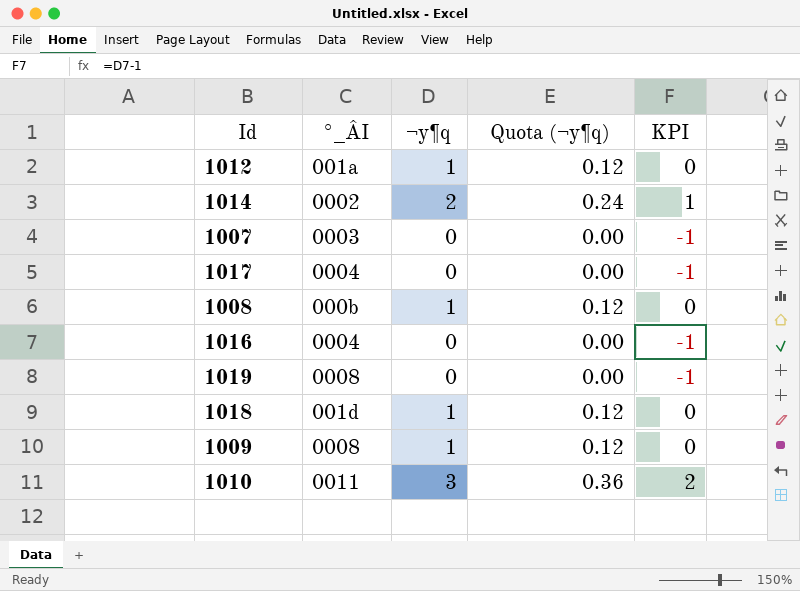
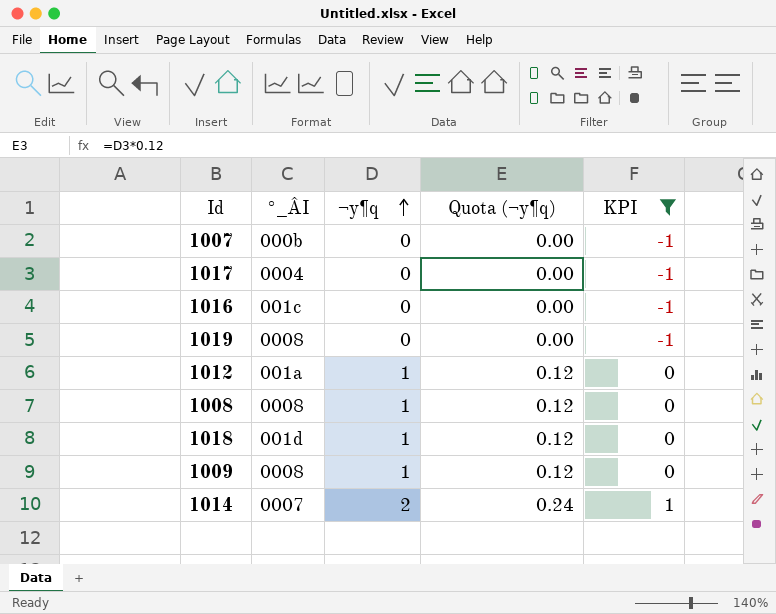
filter: none -> KPI != 2
row order: none -> ¬y¶q ascending
1007 | °_ÂI: 0003 -> 000b
1016 | °_ÂI: 0004 -> 001c
1008 | °_ÂI: 000b -> 0008
1014 | °_ÂI: 0002 -> 0007

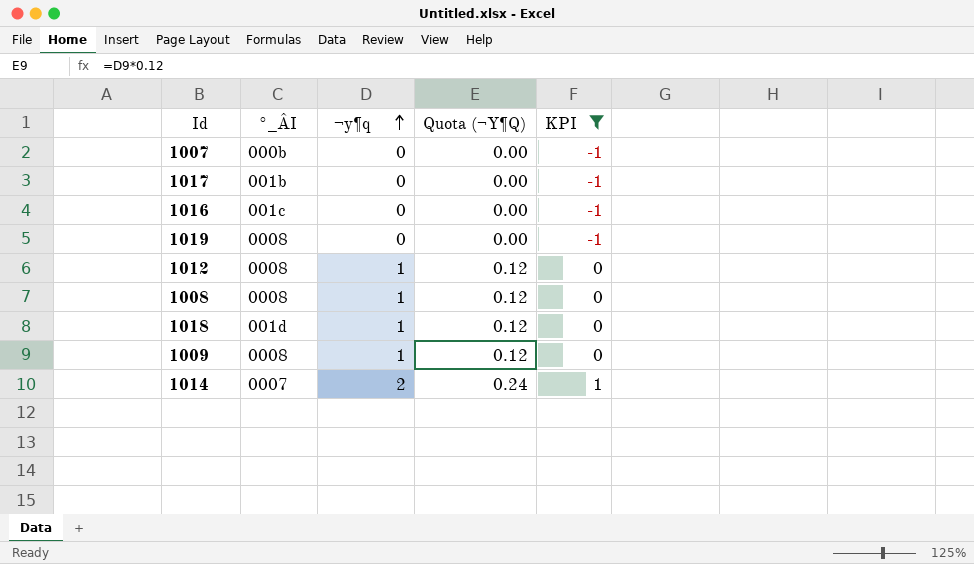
column name: Quota (¬y¶q) -> Quota (¬Y¶Q)
1017 | °_ÂI: 0004 -> 001b
1012 | °_ÂI: 001a -> 0008

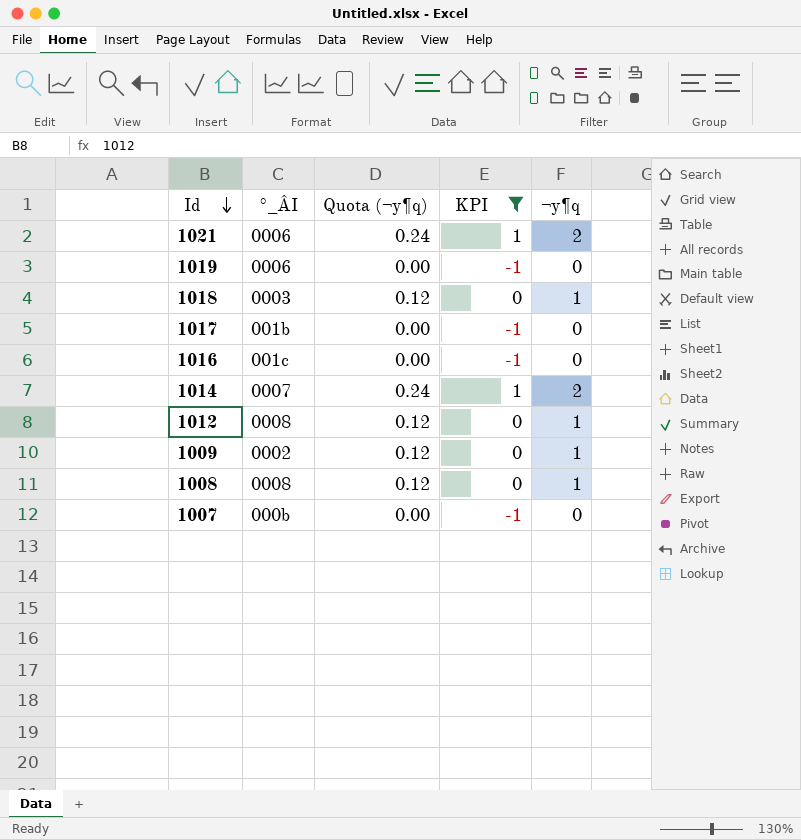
row order: ¬y¶q ascending -> Id descending
column name: Quota (¬Y¶Q) -> Quota (¬y¶q)
column ¬y¶q | position: 3 -> 5
row 1021: none -> 0006 | 0.24 | 1 | 2
1019 | °_ÂI: 0008 -> 0006
1018 | °_ÂI: 001d -> 0003
1009 | °_ÂI: 0008 -> 0002

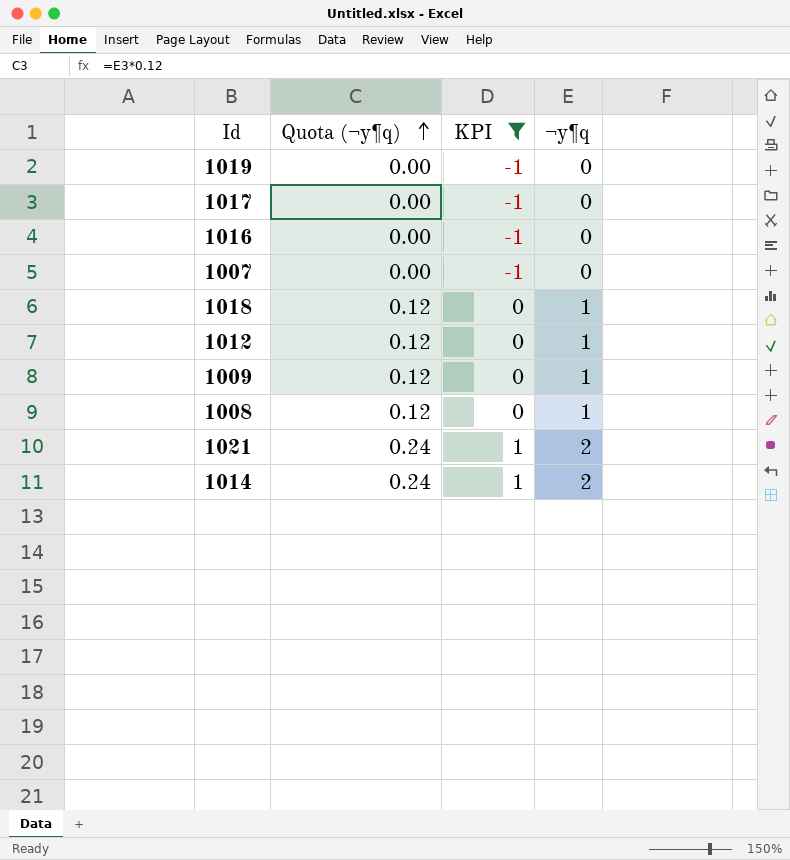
row order: Id descending -> Quota (¬y¶q) ascending
column °_ÂI | position: 2 -> none

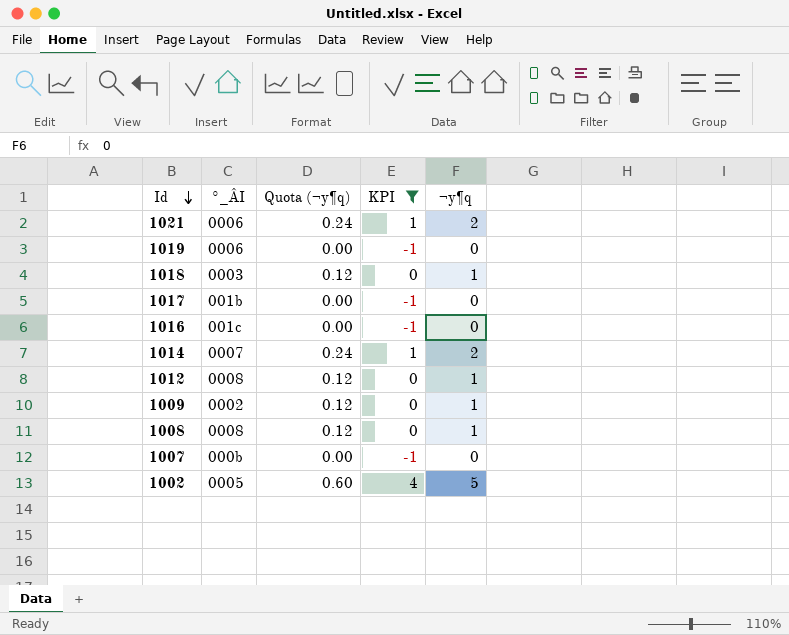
row order: Quota (¬y¶q) ascending -> Id descending
column °_ÂI | position: none -> 2
row 1002: none -> 0005 | 0.60 | 4 | 5

